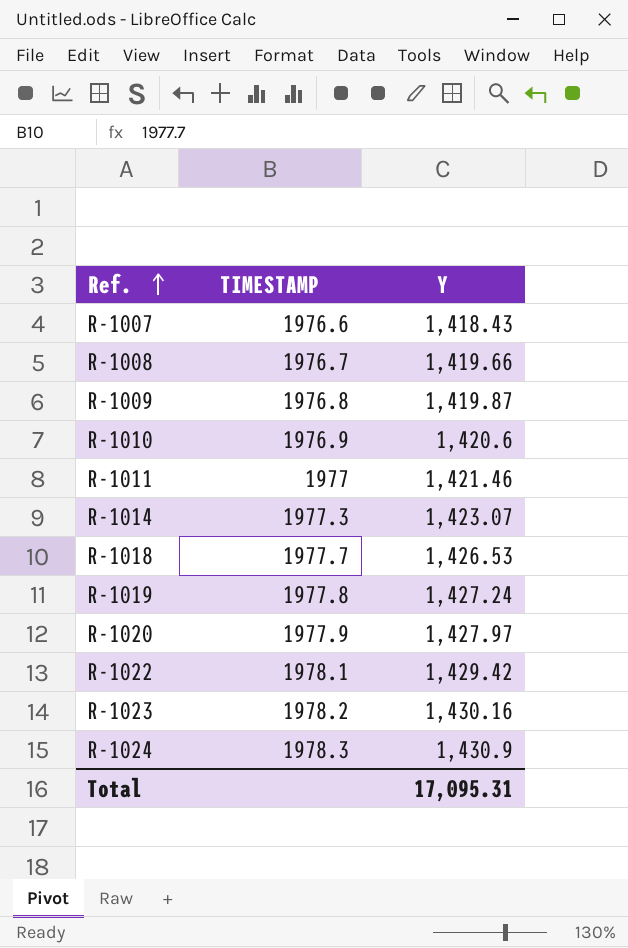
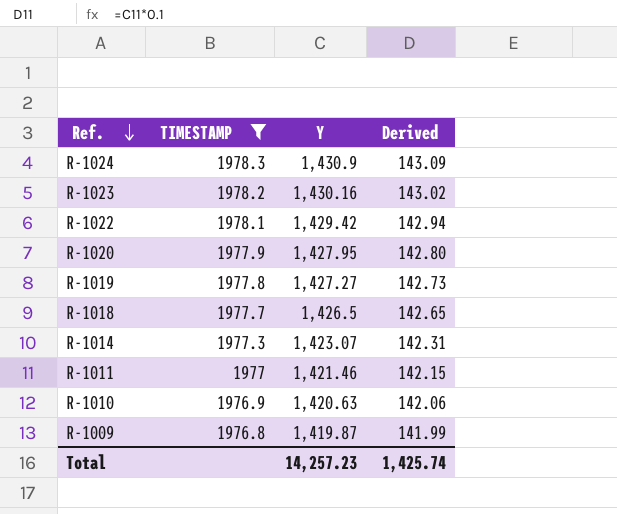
filter: none -> TIMESTAMP >= 1976.8
row order: Ref. ascending -> Ref. descending
column Derived | formula: none -> [Y] * 0.1
R-1020 | Y: 1,427.97 -> 1,427.95
R-1019 | Y: 1,427.24 -> 1,427.27
R-1018 | Y: 1,426.53 -> 1,426.5
R-1010 | Y: 1,420.6 -> 1,420.63
Total | Y: 17,095.31 -> 14,257.23

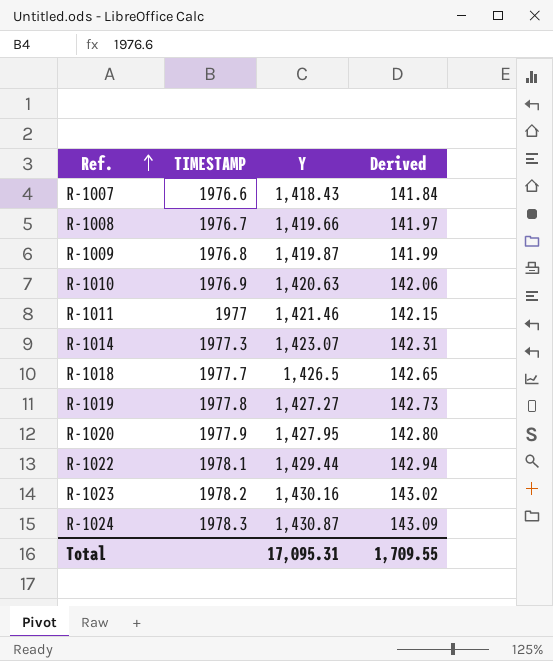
filter: TIMESTAMP >= 1976.8 -> none
row order: Ref. descending -> Ref. ascending
R-1022 | Y: 1,429.42 -> 1,429.44
R-1024 | Y: 1,430.9 -> 1,430.87
Total | Y: 14,257.23 -> 17,095.31
Total | Derived: 1,425.74 -> 1,709.55

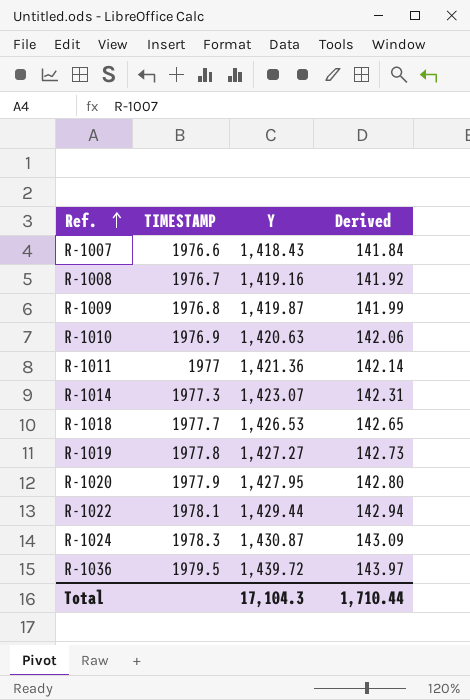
row R-1023: 1978.2 | 1,430.16 | 143.02 -> none
R-1008 | Y: 1,419.66 -> 1,419.16
R-1008 | Derived: 141.97 -> 141.92
R-1011 | Y: 1,421.46 -> 1,421.36
R-1011 | Derived: 142.15 -> 142.14
R-1018 | Y: 1,426.5 -> 1,426.53
row R-1036: none -> 1979.5 | 1,439.72 | 143.97
Total | Y: 17,095.31 -> 17,104.3
Total | Derived: 1,709.55 -> 1,710.44

